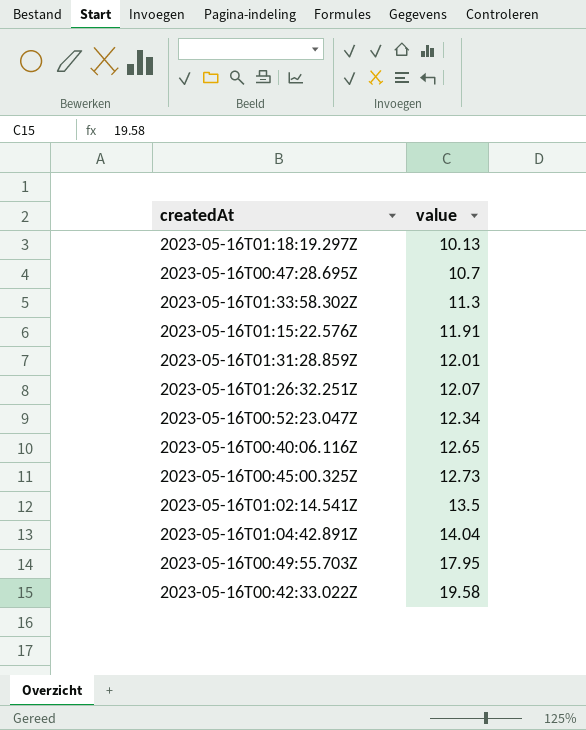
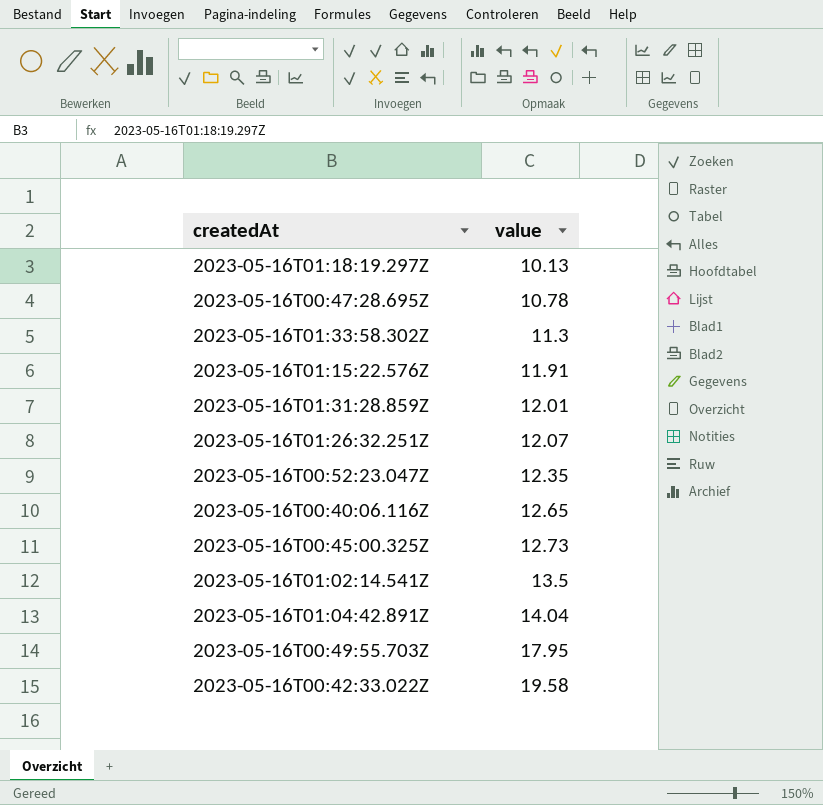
2023-05-16T00:47:28.695Z | value: 10.7 -> 10.78
2023-05-16T00:52:23.047Z | value: 12.34 -> 12.35

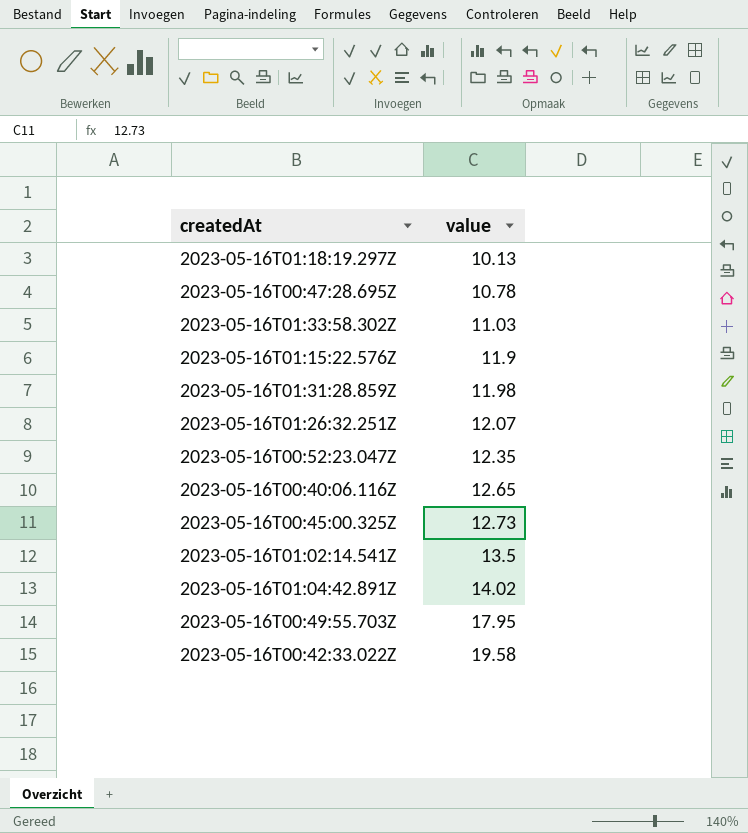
2023-05-16T01:33:58.302Z | value: 11.3 -> 11.03
2023-05-16T01:15:22.576Z | value: 11.91 -> 11.9
2023-05-16T01:31:28.859Z | value: 12.01 -> 11.98
2023-05-16T01:04:42.891Z | value: 14.04 -> 14.02

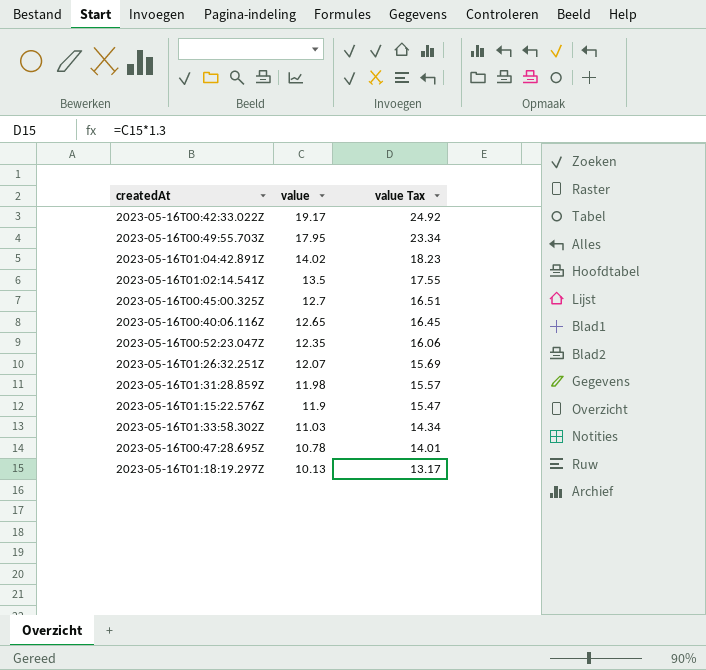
row order: value ascending -> value descending
column value Tax | formula: none -> [value] * 1.3
2023-05-16T00:42:33.022Z | value: 19.58 -> 19.17
2023-05-16T00:45:00.325Z | value: 12.73 -> 12.7

